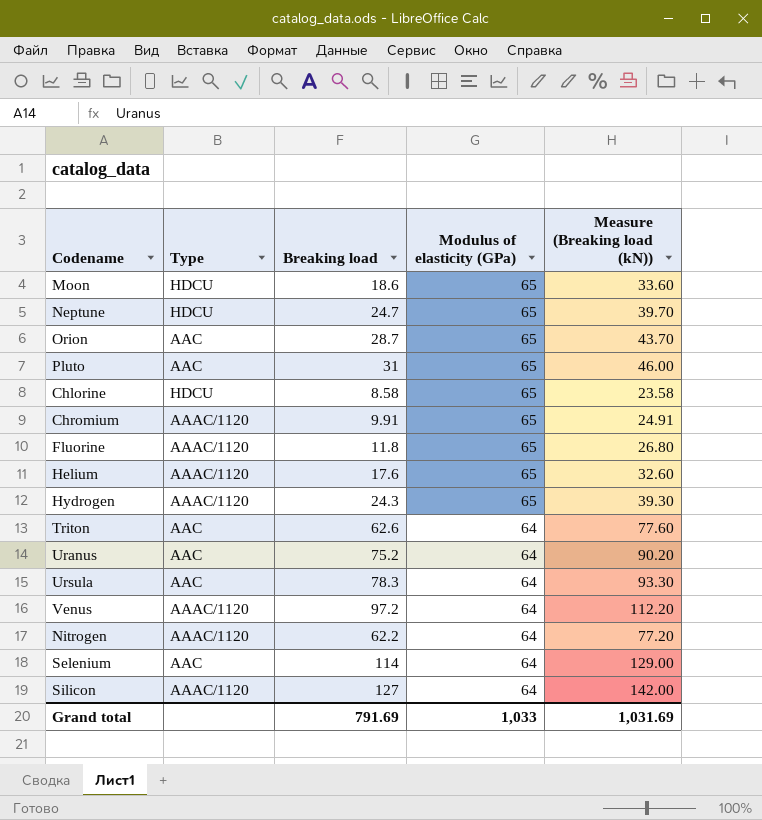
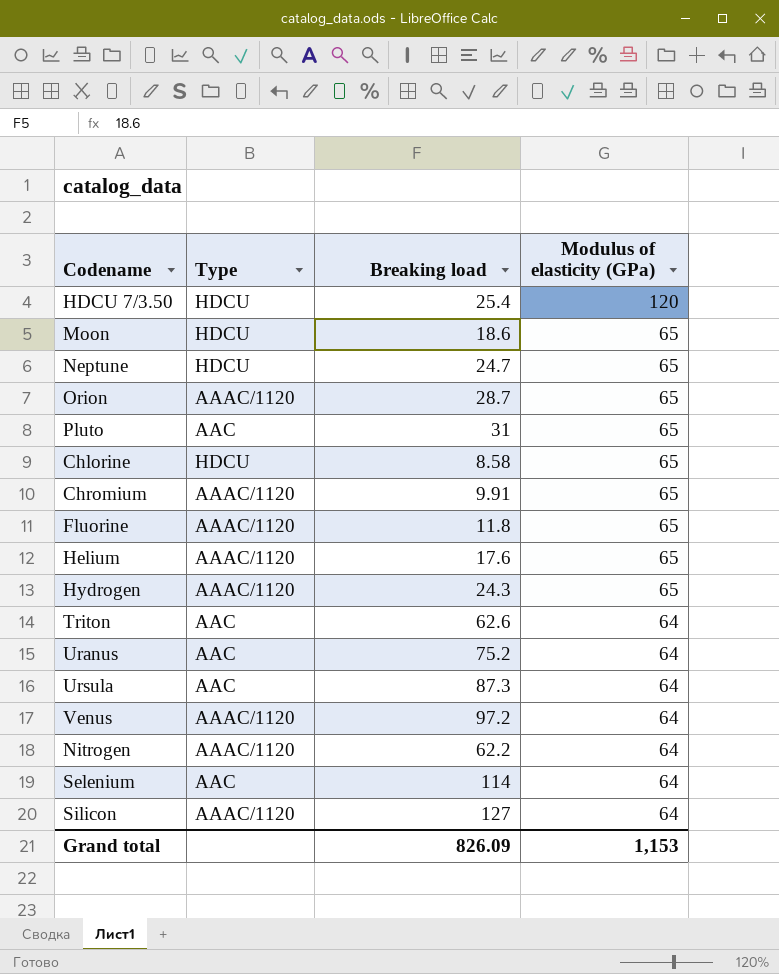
column Measure (Breaking load (kN)) | formula: [Breaking load] + 15 -> none
row HDCU 7/3.50: none -> HDCU | 25.4 | 120
Orion | Type: AAC -> AAAC/1120
Ursula | Breaking load: 78.3 -> 87.3
Grand total | Breaking load: 791.69 -> 826.09
Grand total | Modulus of elasticity (GPa): 1,033 -> 1,153

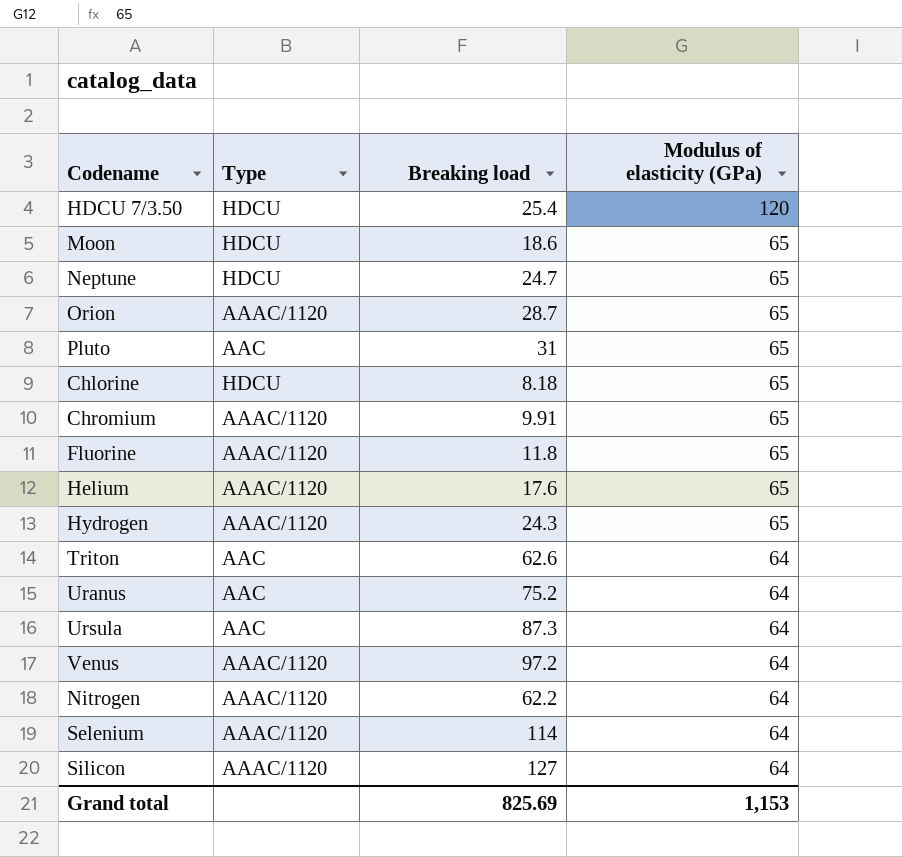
Chlorine | Breaking load: 8.58 -> 8.18
Selenium | Type: AAC -> AAAC/1120
Grand total | Breaking load: 826.09 -> 825.69

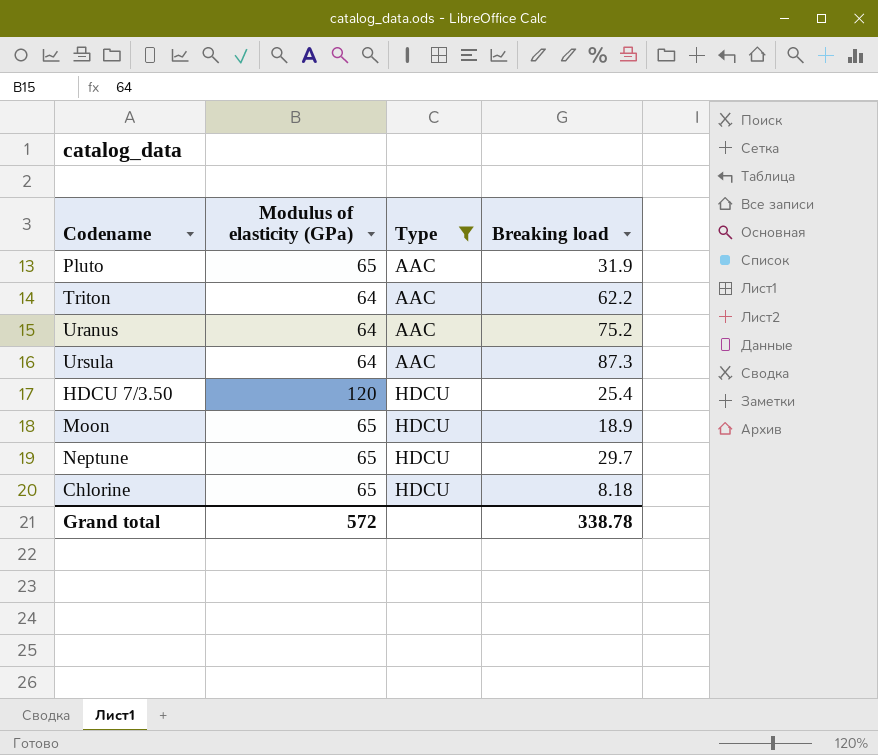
filter: none -> Type != AAAC/1120
row order: Modulus of elasticity (GPa) descending -> Type ascending
column Modulus of elasticity (GPa) | position: 4 -> 2
Pluto | Breaking load: 31 -> 31.9
Triton | Breaking load: 62.6 -> 62.2
Moon | Breaking load: 18.6 -> 18.9
Neptune | Breaking load: 24.7 -> 29.7
Grand total | Modulus of elasticity (GPa): 1,153 -> 572
Grand total | Breaking load: 825.69 -> 338.78

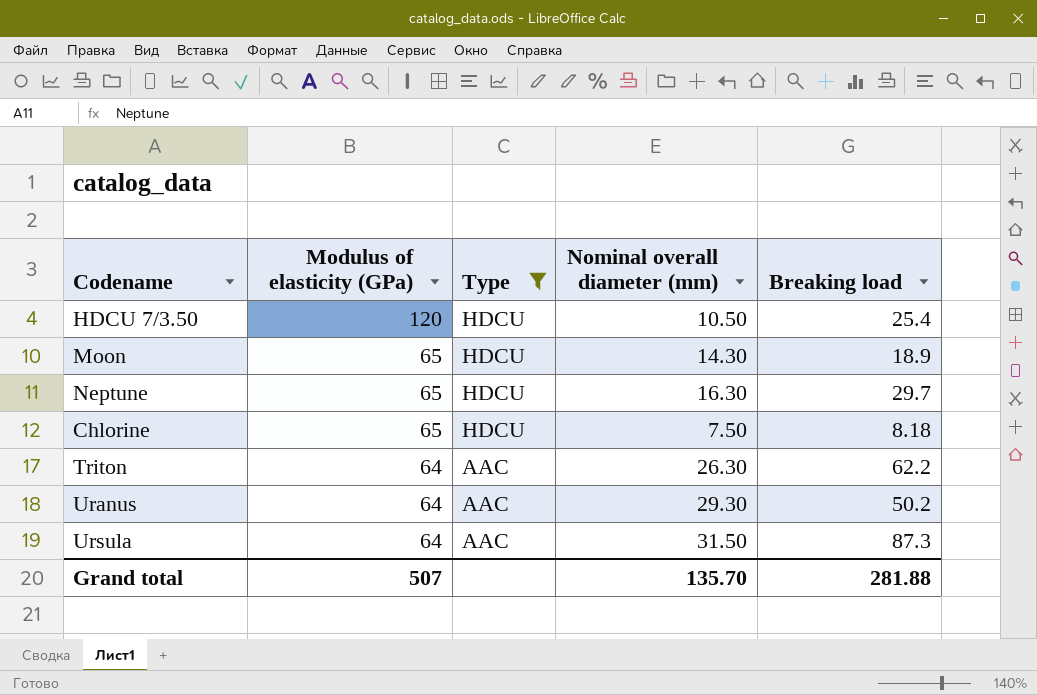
row order: Type ascending -> Modulus of elasticity (GPa) descending
column Nominal overall diameter (mm) | position: none -> 4
row Pluto: 65 | AAC | 31.9 -> none
Uranus | Breaking load: 75.2 -> 50.2
Grand total | Modulus of elasticity (GPa): 572 -> 507
Grand total | Breaking load: 338.78 -> 281.88

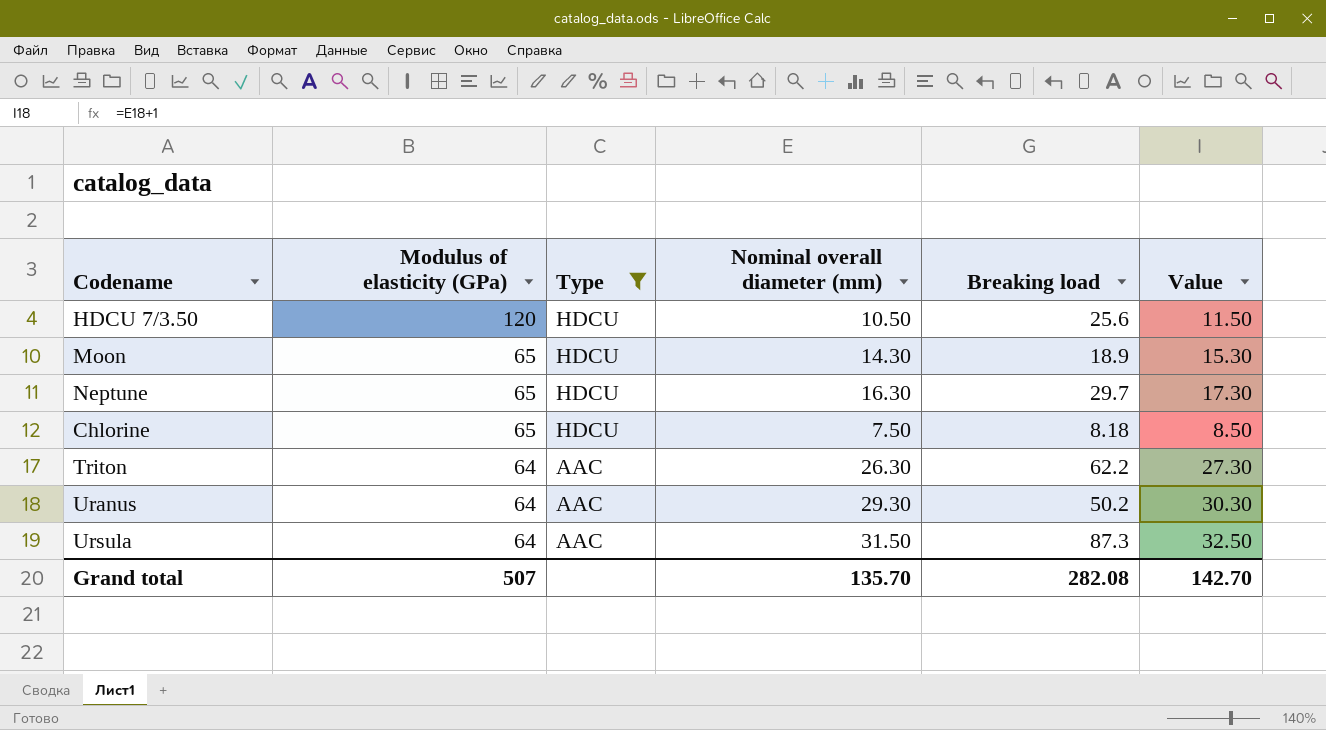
column Value | formula: none -> [Nominal overall diameter (mm)] + 1
HDCU 7/3.50 | Breaking load: 25.4 -> 25.6
Grand total | Breaking load: 281.88 -> 282.08

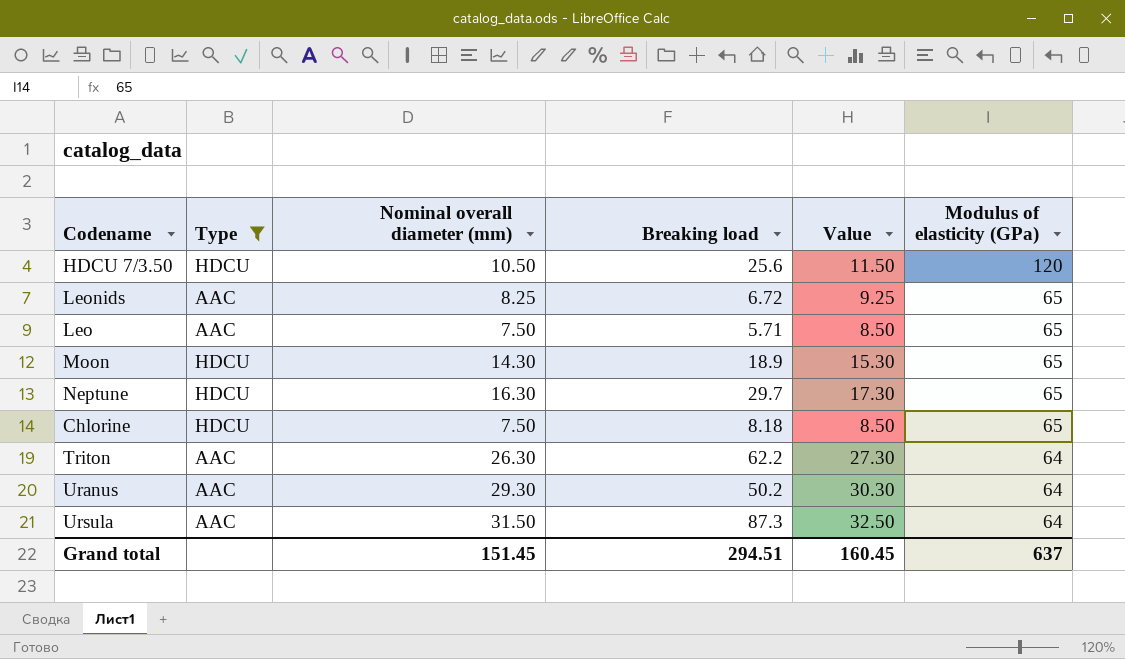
column Modulus of elasticity (GPa) | position: 2 -> 6
row Leonids: none -> AAC | 8.25 | 6.72 | 9.25 | 65
row Leo: none -> AAC | 7.50 | 5.71 | 8.50 | 65
Grand total | Nominal overall diameter (mm): 135.70 -> 151.45
Grand total | Breaking load: 282.08 -> 294.51
Grand total | Value: 142.70 -> 160.45
Grand total | Modulus of elasticity (GPa): 507 -> 637

